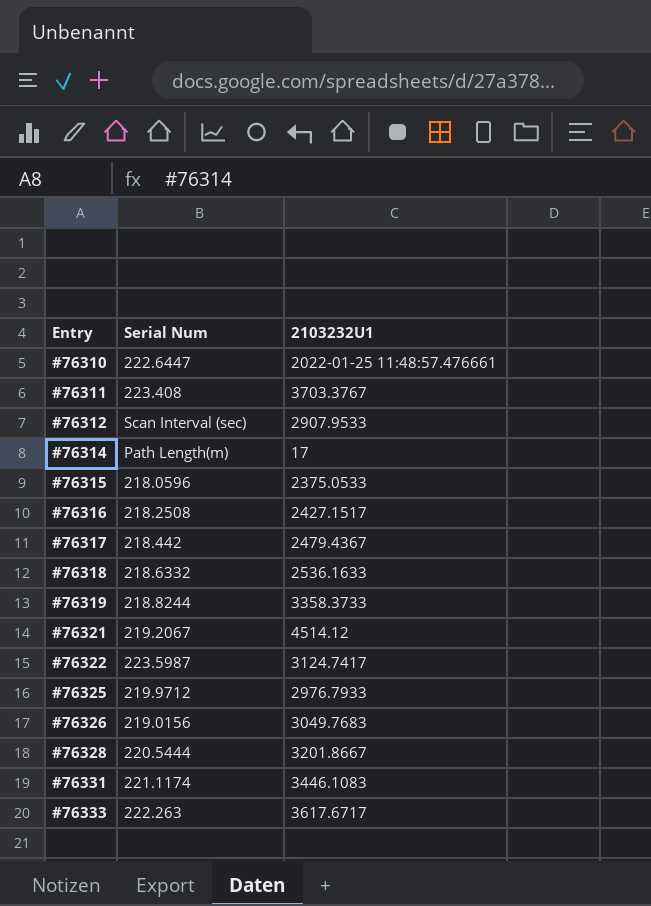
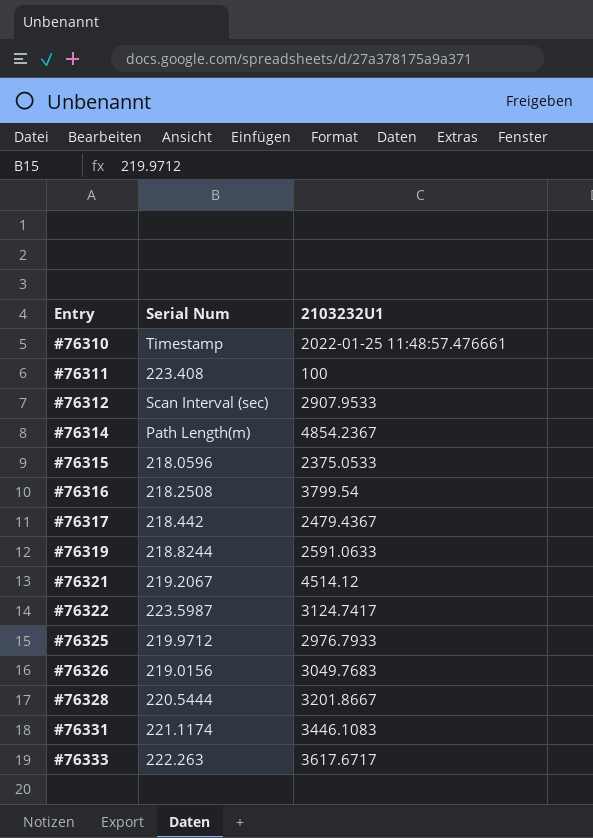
row #76318: 218.6332 | 2536.1633 -> none
#76310 | Serial Num: 222.6447 -> Timestamp
#76311 | 2103232U1: 3703.3767 -> 100
#76314 | 2103232U1: 17 -> 4854.2367
#76316 | 2103232U1: 2427.1517 -> 3799.54
#76319 | 2103232U1: 3358.3733 -> 2591.0633

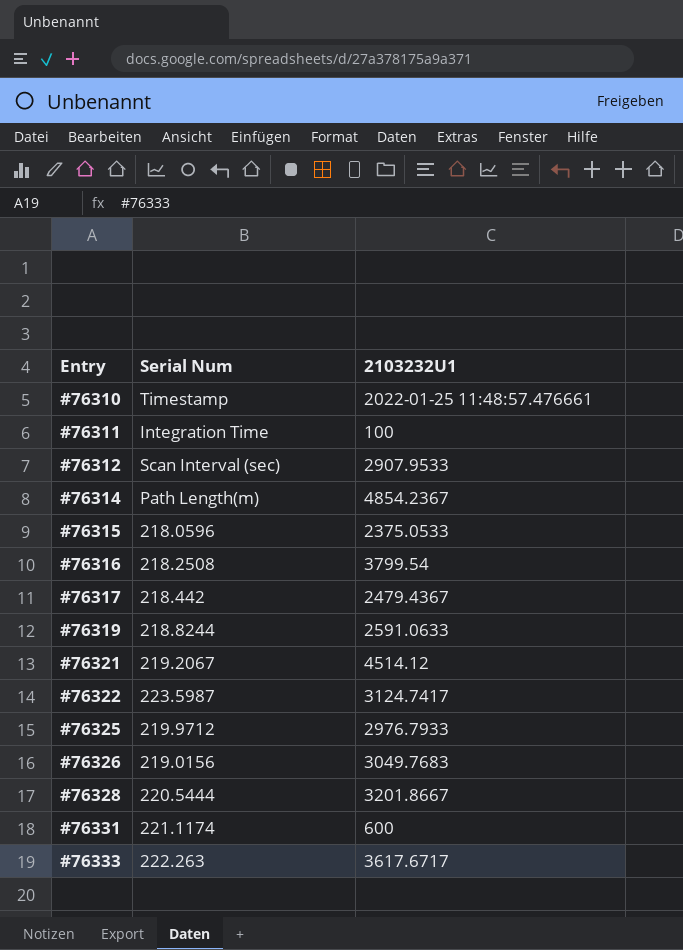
#76311 | Serial Num: 223.408 -> Integration Time
#76331 | 2103232U1: 3446.1083 -> 600

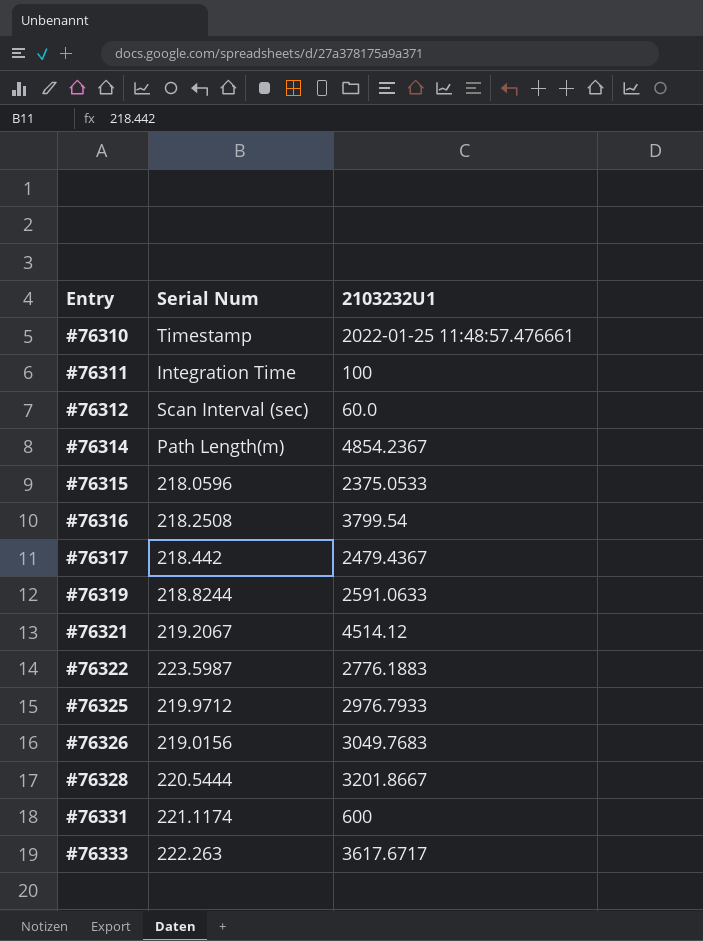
#76312 | 2103232U1: 2907.9533 -> 60.0
#76322 | 2103232U1: 3124.7417 -> 2776.1883

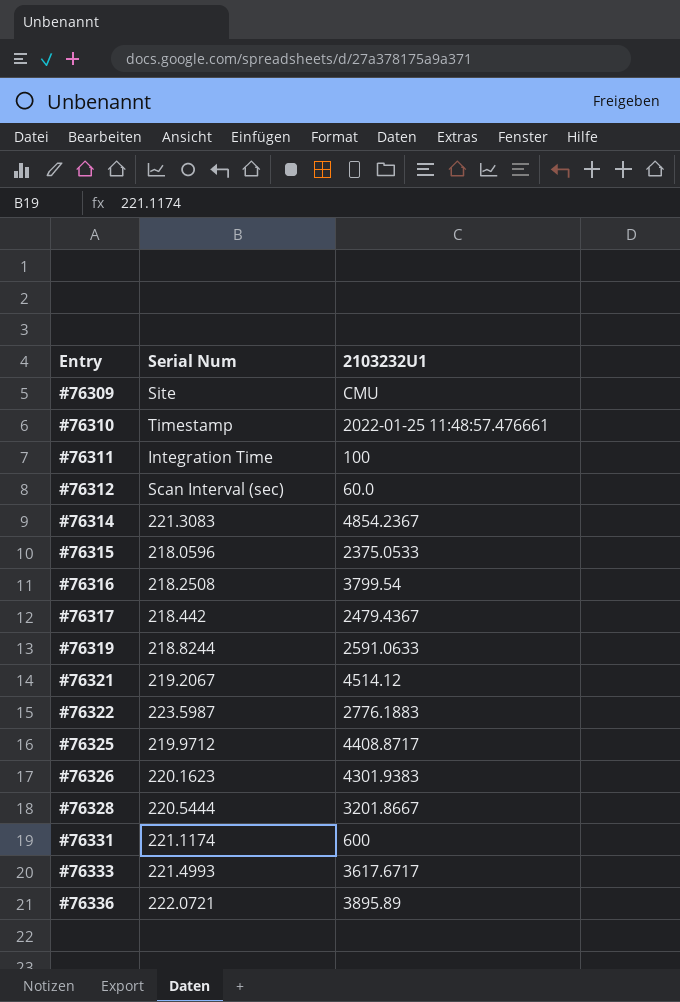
row #76309: none -> Site | CMU
#76314 | Serial Num: Path Length(m) -> 221.3083
#76325 | 2103232U1: 2976.7933 -> 4408.8717
#76326 | Serial Num: 219.0156 -> 220.1623
#76326 | 2103232U1: 3049.7683 -> 4301.9383
#76333 | Serial Num: 222.263 -> 221.4993
row #76336: none -> 222.0721 | 3895.89

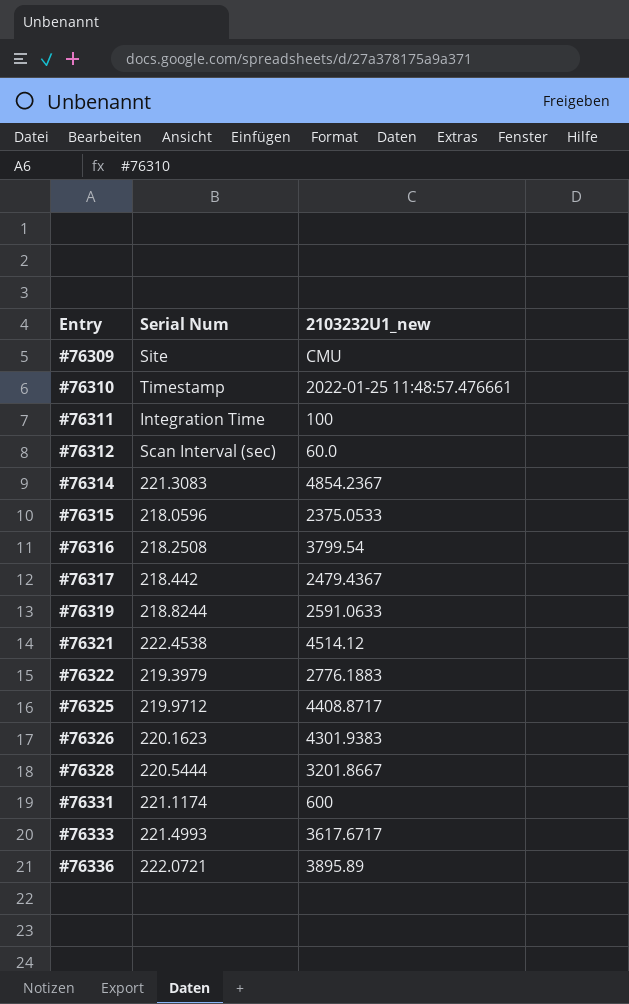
column name: 2103232U1 -> 2103232U1_new
#76321 | Serial Num: 219.2067 -> 222.4538
#76322 | Serial Num: 223.5987 -> 219.3979

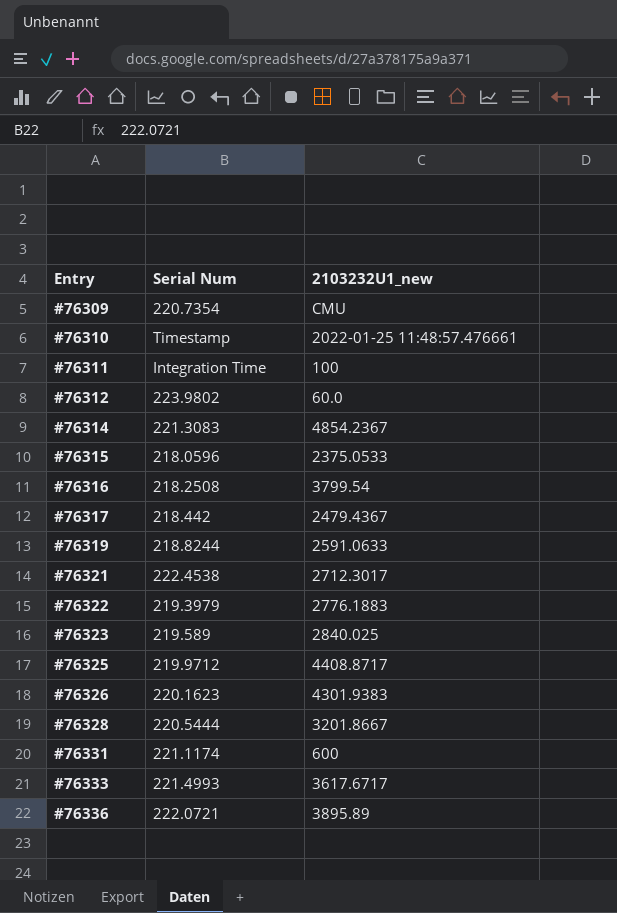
#76309 | Serial Num: Site -> 220.7354
#76312 | Serial Num: Scan Interval (sec) -> 223.9802
#76321 | 2103232U1_new: 4514.12 -> 2712.3017
row #76323: none -> 219.589 | 2840.025

